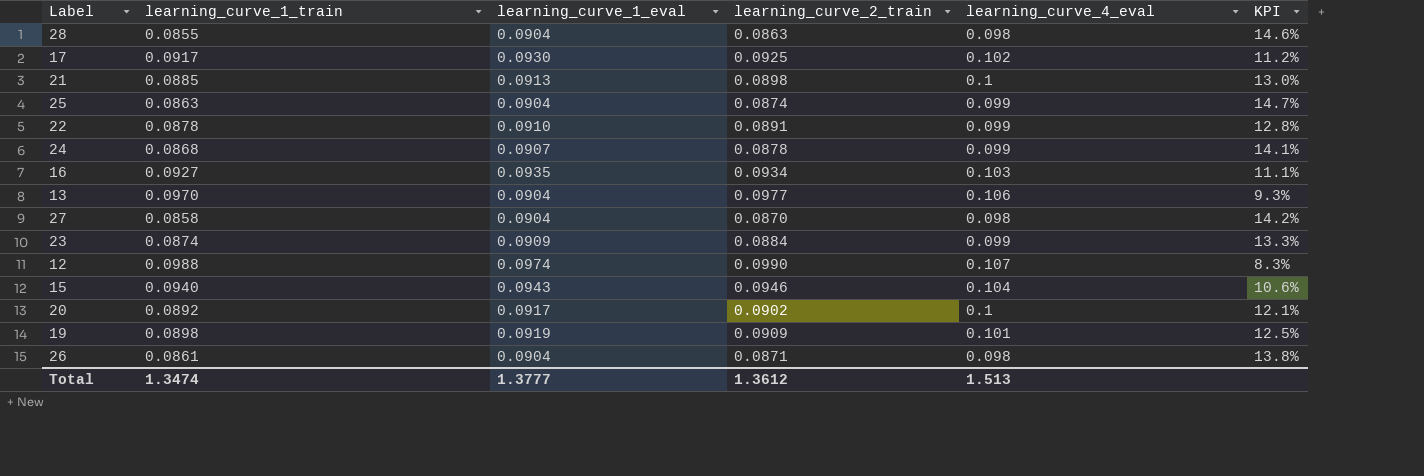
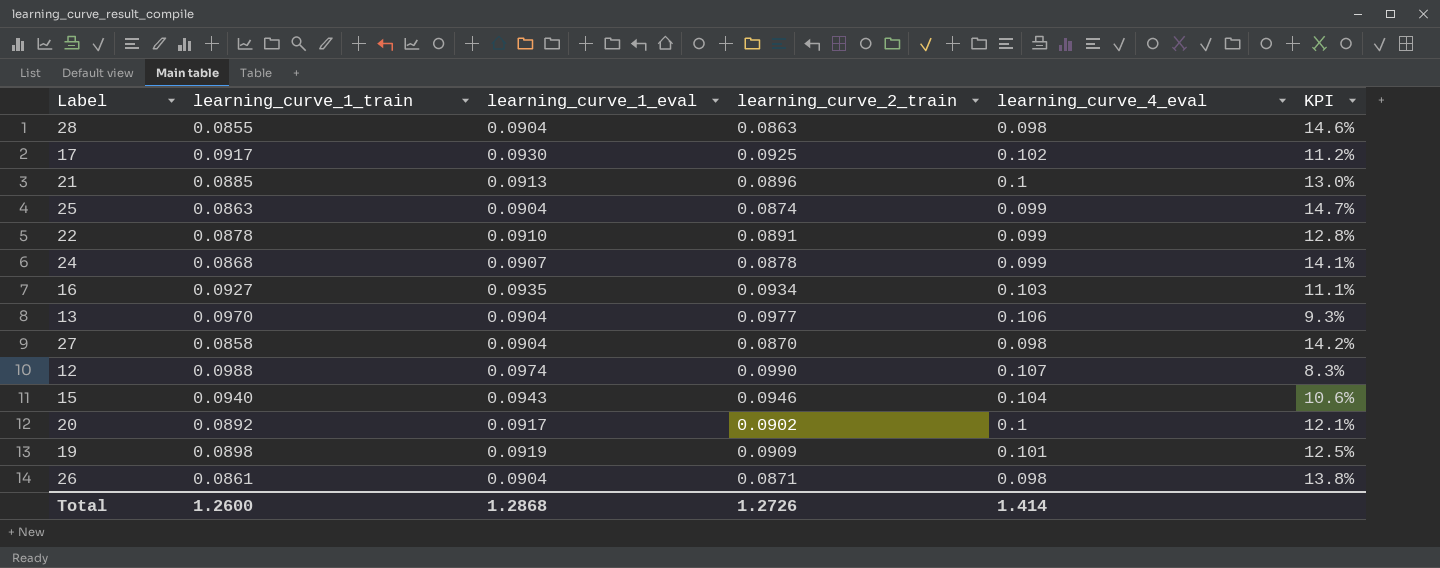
row 23: 0.0874 | 0.0909 | 0.0884 | 0.099 | 13.3% -> none
21 | learning_curve_2_train: 0.0898 -> 0.0896
Total | learning_curve_1_train: 1.3474 -> 1.2600
Total | learning_curve_1_eval: 1.3777 -> 1.2868
Total | learning_curve_2_train: 1.3612 -> 1.2726
Total | learning_curve_4_eval: 1.513 -> 1.414

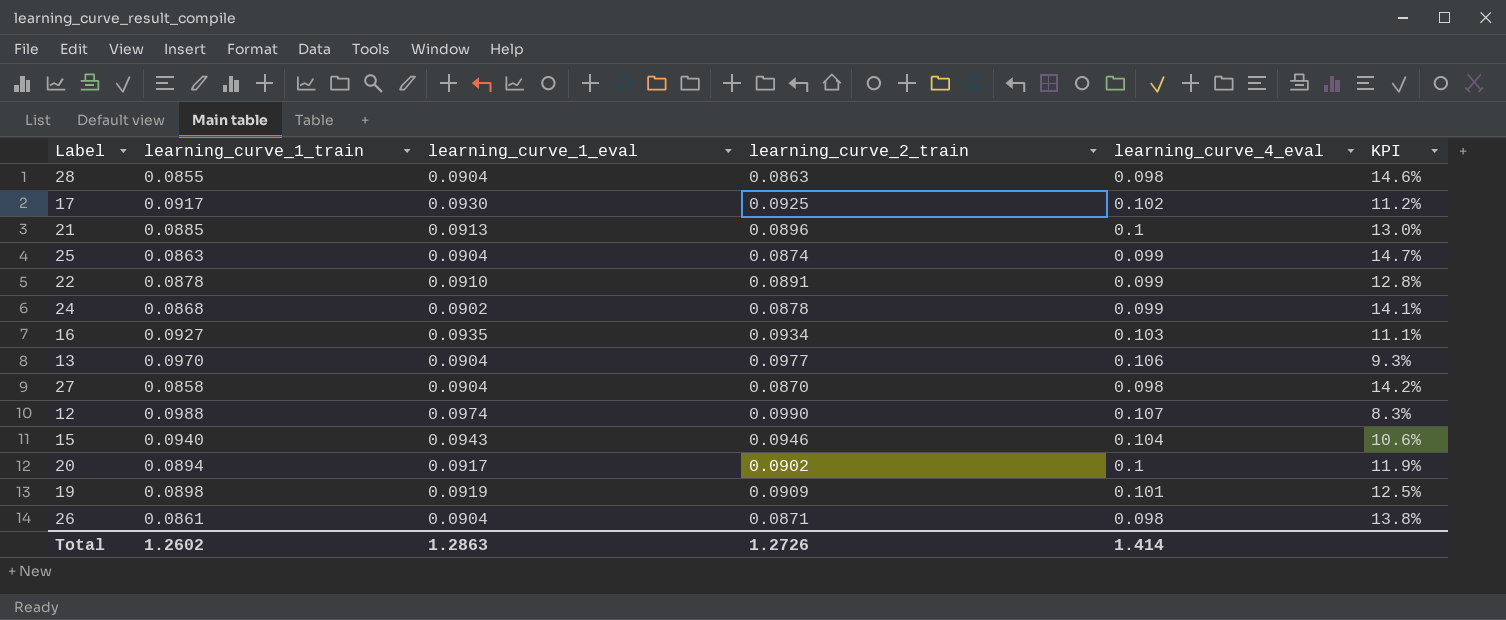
24 | learning_curve_1_eval: 0.0907 -> 0.0902
20 | learning_curve_1_train: 0.0892 -> 0.0894
20 | KPI: 12.1% -> 11.9%
Total | learning_curve_1_train: 1.2600 -> 1.2602
Total | learning_curve_1_eval: 1.2868 -> 1.2863

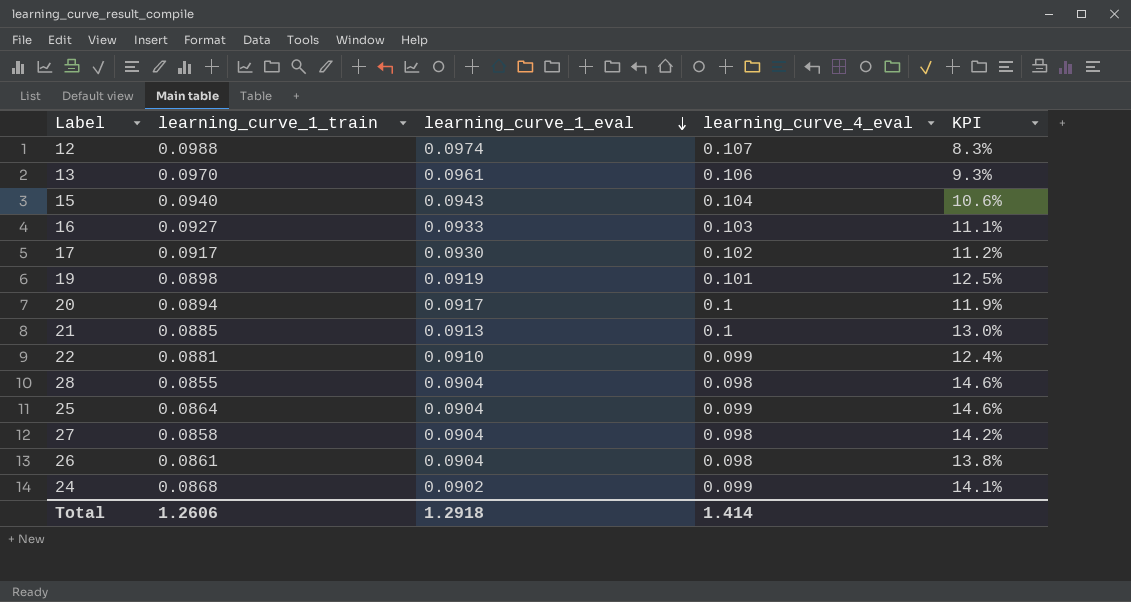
row order: none -> learning_curve_1_eval descending
column learning_curve_2_train | position: 4 -> none
13 | learning_curve_1_eval: 0.0904 -> 0.0961
16 | learning_curve_1_eval: 0.0935 -> 0.0933
22 | learning_curve_1_train: 0.0878 -> 0.0881
22 | KPI: 12.8% -> 12.4%
25 | learning_curve_1_train: 0.0863 -> 0.0864
25 | KPI: 14.7% -> 14.6%
Total | learning_curve_1_train: 1.2602 -> 1.2606
Total | learning_curve_1_eval: 1.2863 -> 1.2918

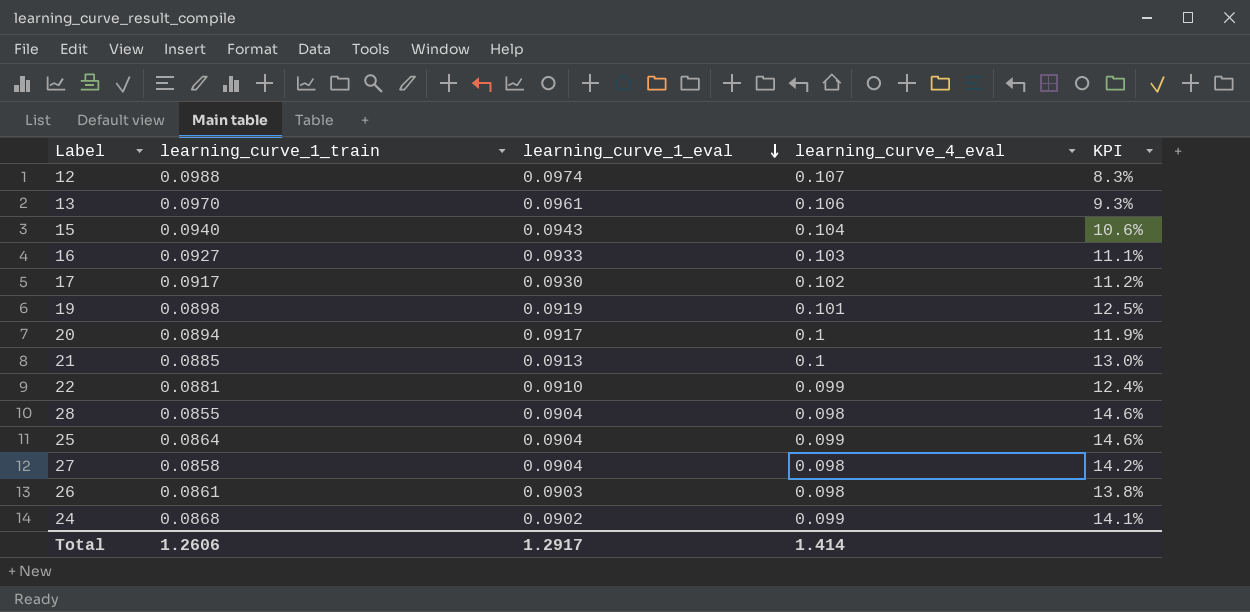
26 | learning_curve_1_eval: 0.0904 -> 0.0903
Total | learning_curve_1_eval: 1.2918 -> 1.2917

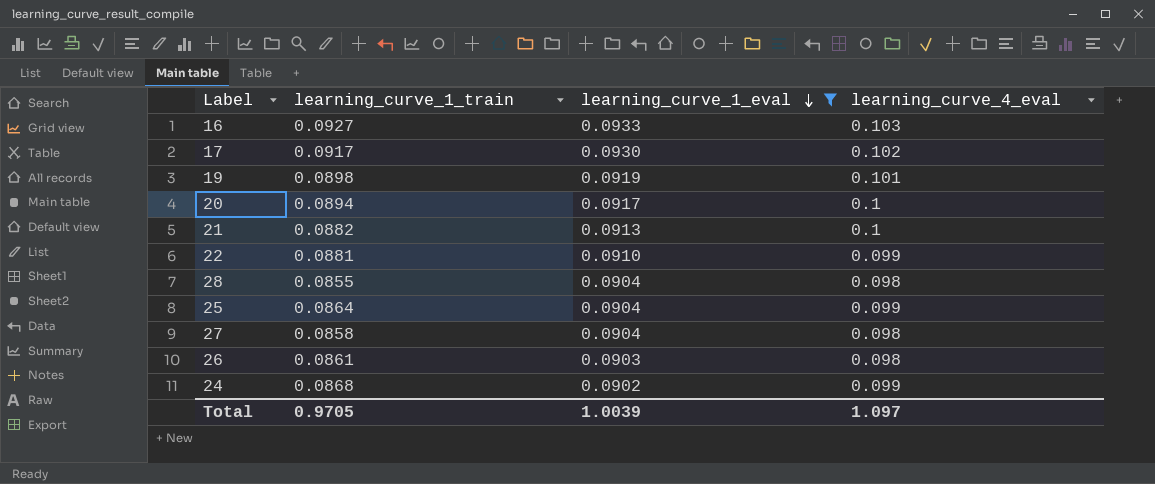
filter: none -> learning_curve_1_eval <= 0.0933
column KPI | formula: ([learning_curve_4_eval] - [learning_curve_1_train]) / [learning_curve_1_train] -> none
21 | learning_curve_1_train: 0.0885 -> 0.0882
Total | learning_curve_1_train: 1.2606 -> 0.9705
Total | learning_curve_1_eval: 1.2917 -> 1.0039
Total | learning_curve_4_eval: 1.414 -> 1.097

